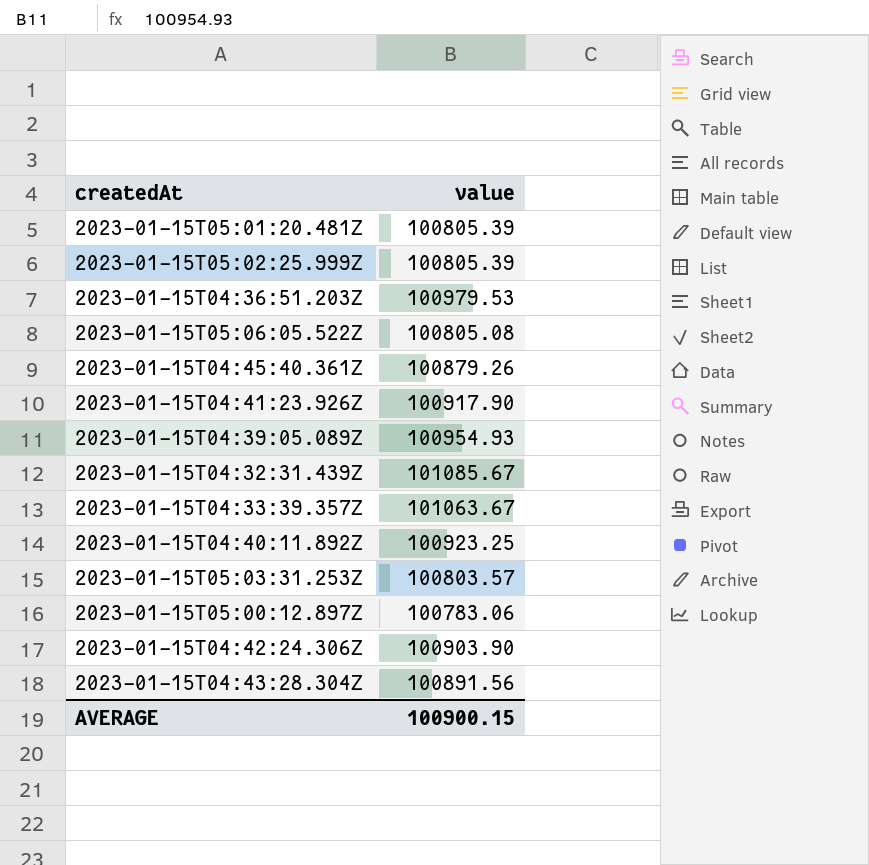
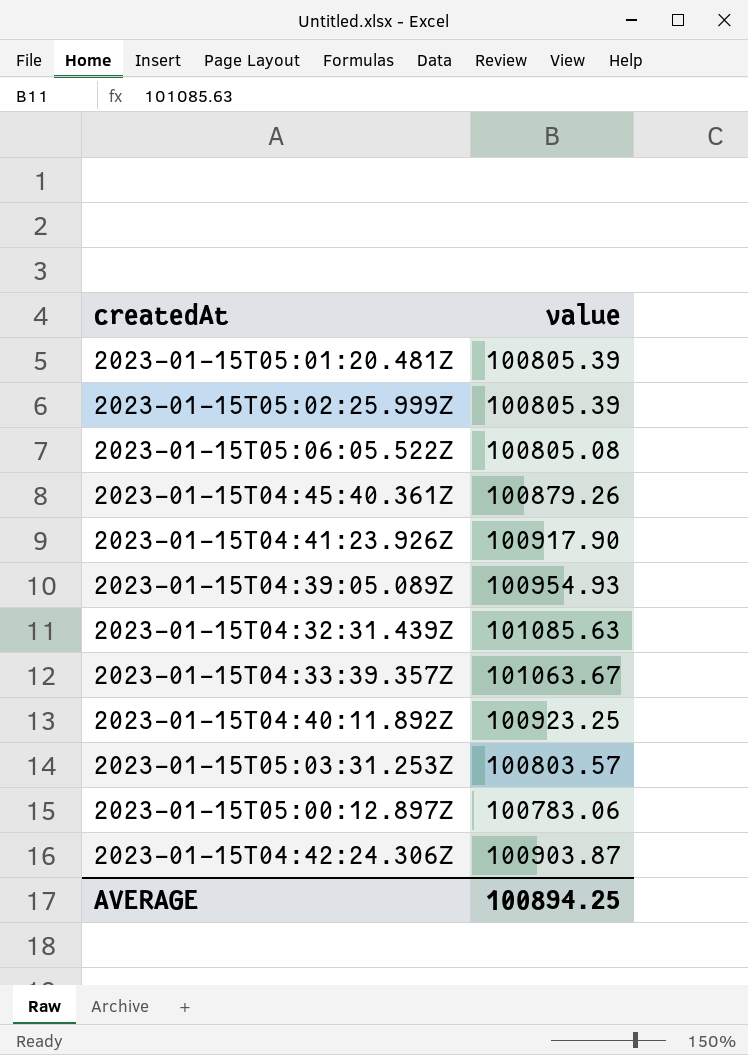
row 2023-01-15T04:36:51.203Z: 100979.53 -> none
row 2023-01-15T04:43:28.304Z: 100891.56 -> none
2023-01-15T04:32:31.439Z | value: 101085.67 -> 101085.63
2023-01-15T04:42:24.306Z | value: 100903.90 -> 100903.87
AVERAGE | value: 100900.15 -> 100894.25

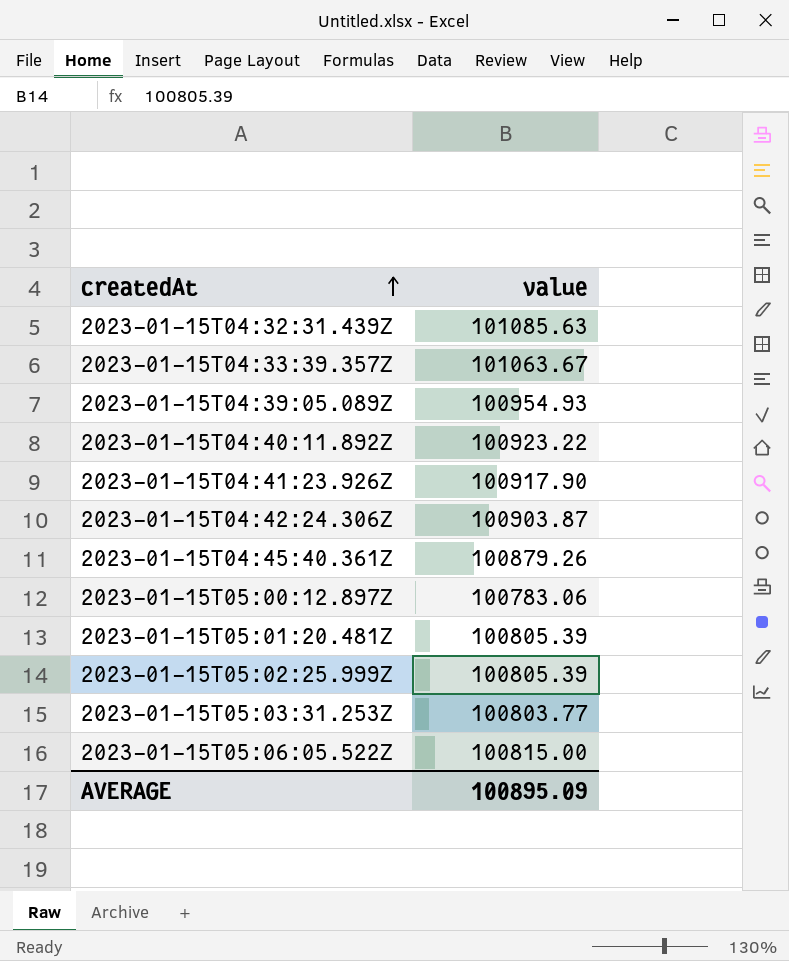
row order: none -> createdAt ascending
2023-01-15T04:40:11.892Z | value: 100923.25 -> 100923.22
2023-01-15T05:03:31.253Z | value: 100803.57 -> 100803.77
2023-01-15T05:06:05.522Z | value: 100805.08 -> 100815.00
AVERAGE | value: 100894.25 -> 100895.09

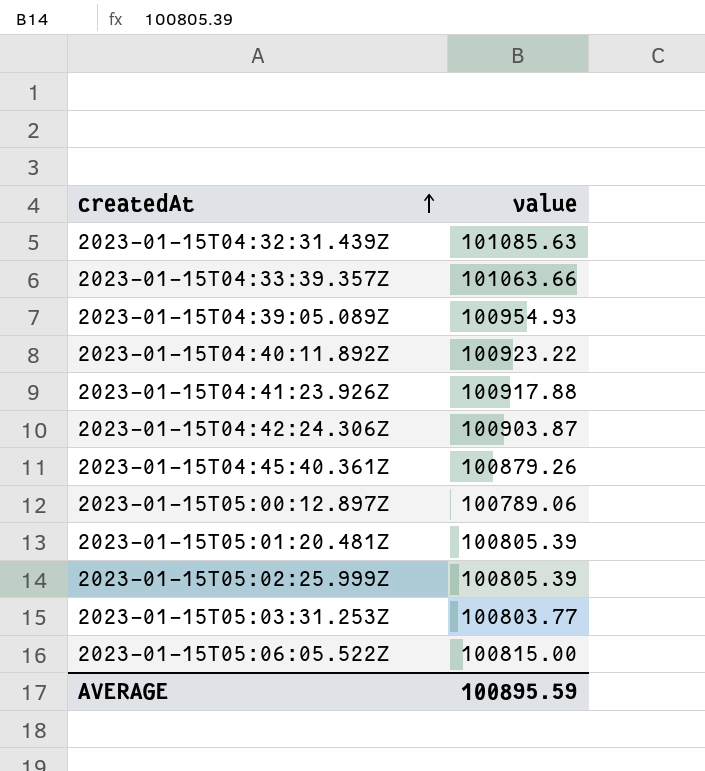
2023-01-15T04:33:39.357Z | value: 101063.67 -> 101063.66
2023-01-15T04:41:23.926Z | value: 100917.90 -> 100917.88
2023-01-15T05:00:12.897Z | value: 100783.06 -> 100789.06
AVERAGE | value: 100895.09 -> 100895.59

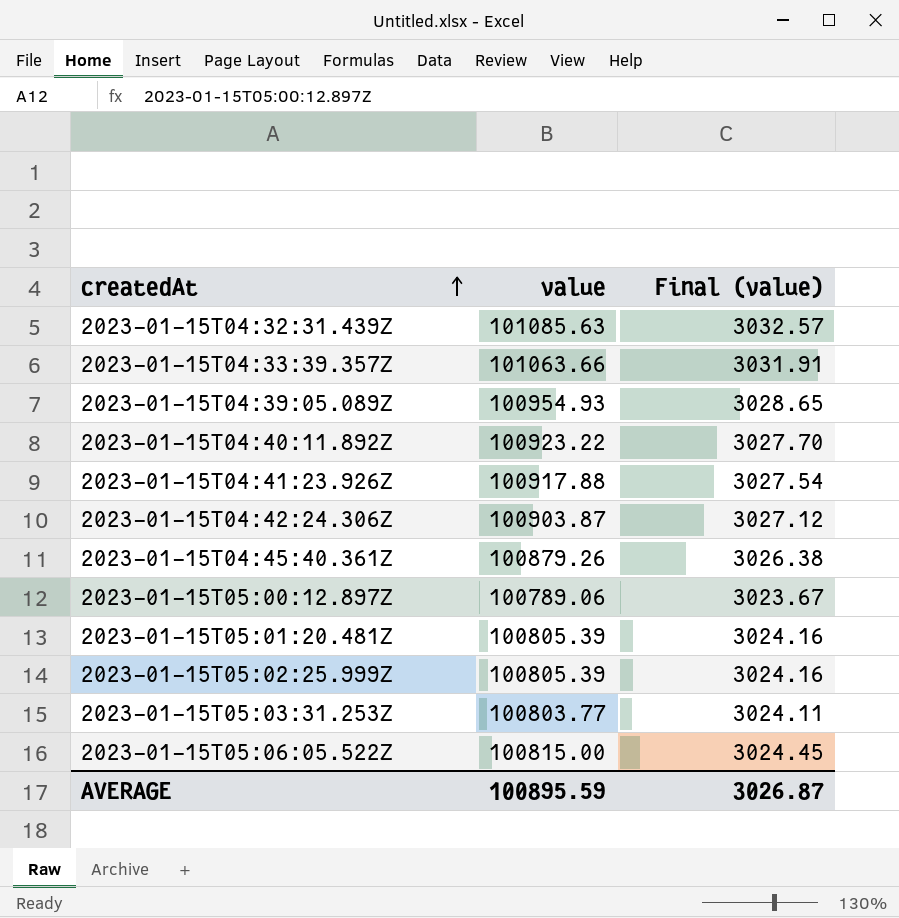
column Final (value) | formula: none -> [value] * 0.03

